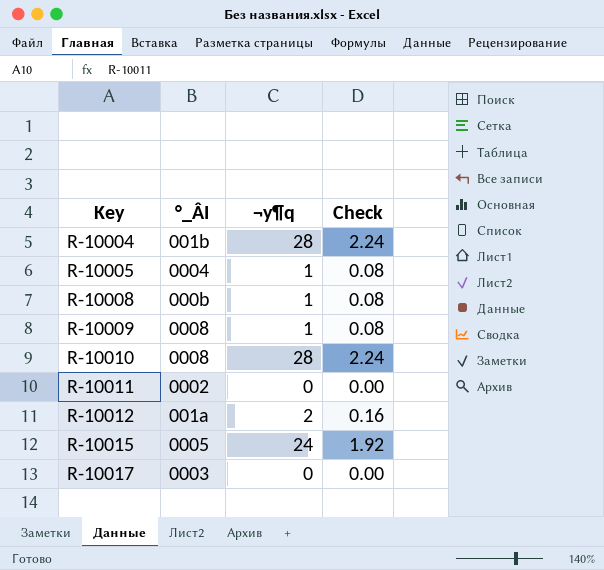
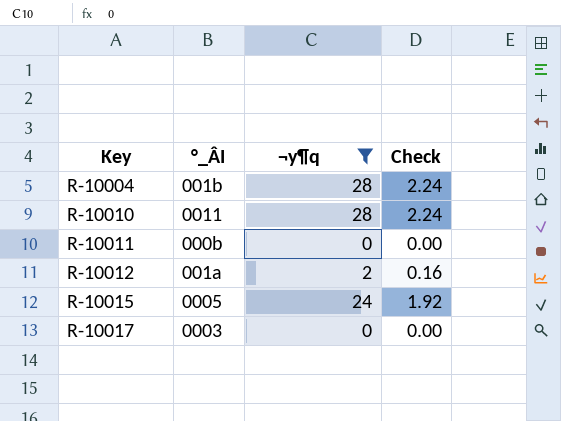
filter: none -> ¬y¶q != 1
R-10010 | °_ÂI: 0008 -> 0011
R-10011 | °_ÂI: 0002 -> 000b

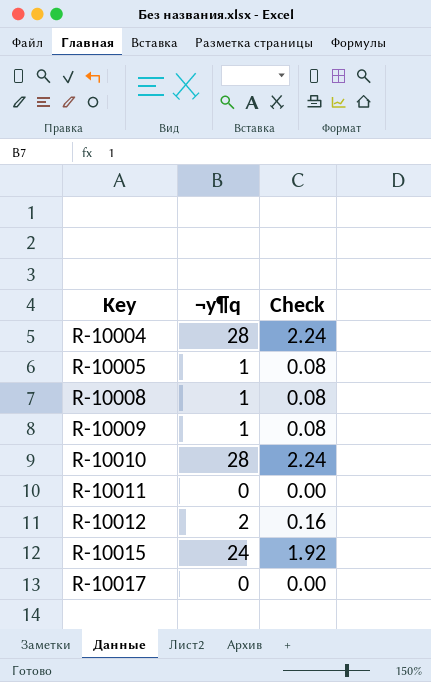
filter: ¬y¶q != 1 -> none
column °_ÂI | position: 2 -> none

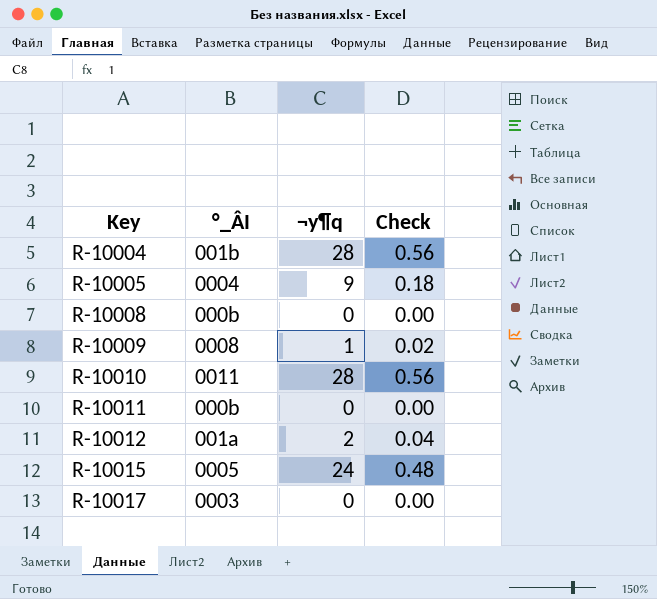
column °_ÂI | position: none -> 2
column Check | formula: [¬y¶q] * 0.08 -> [¬y¶q] * 0.02
R-10005 | ¬y¶q: 1 -> 9
R-10008 | ¬y¶q: 1 -> 0

